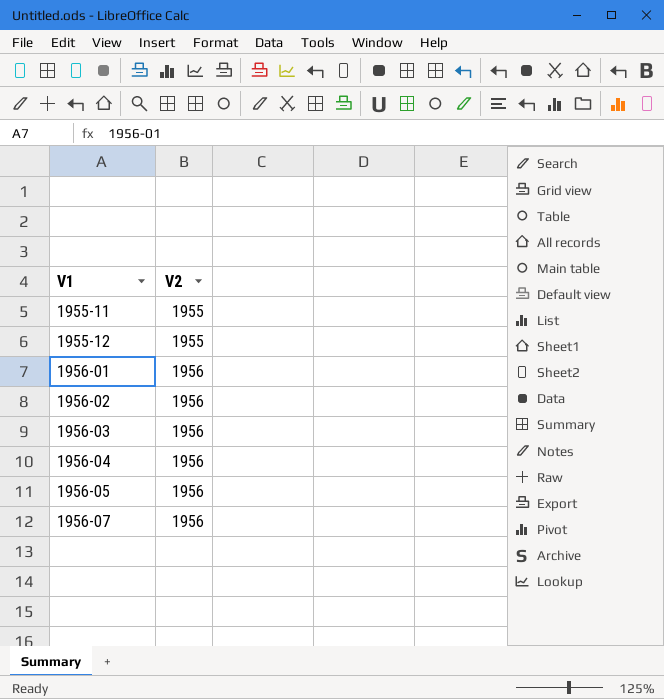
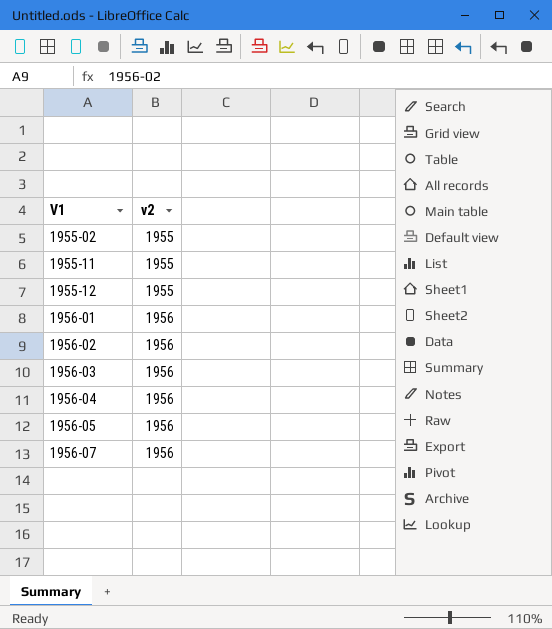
column name: V2 -> v2
row 1955-02: none -> 1955

